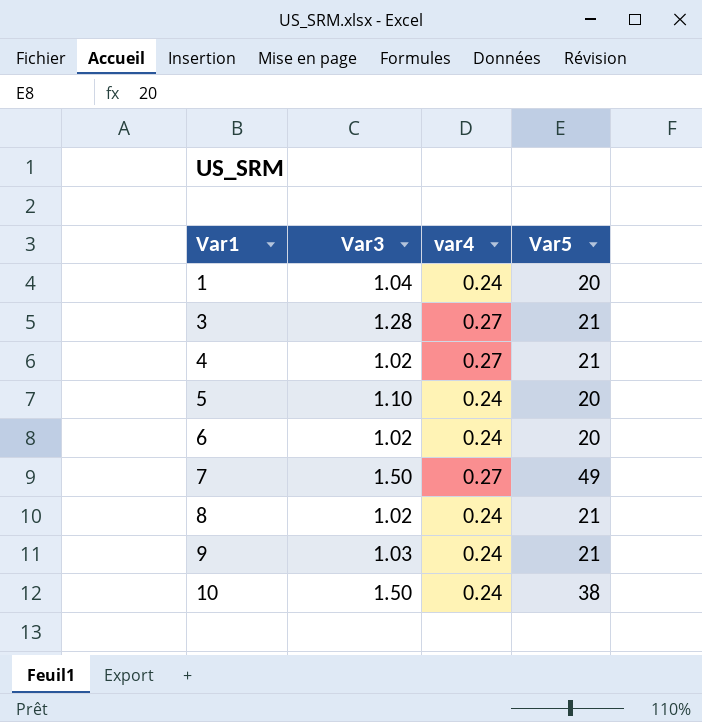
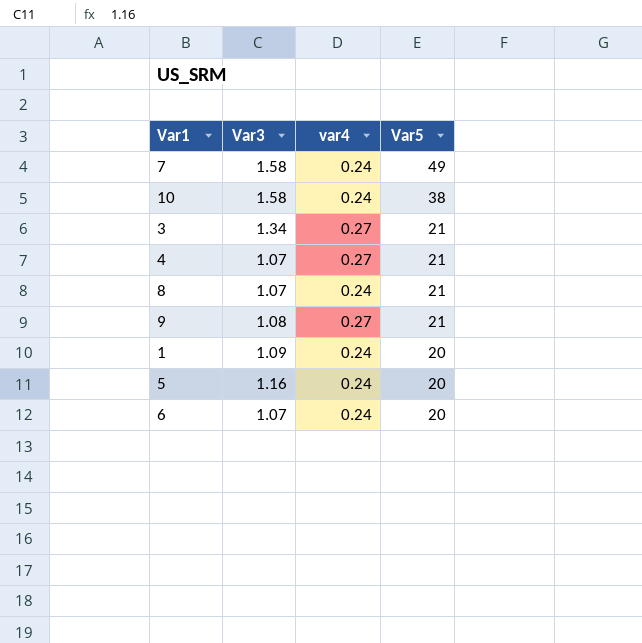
row order: Var1 ascending -> Var5 descending
7 | Var3: 1.50 -> 1.58
7 | var4: 0.27 -> 0.24
10 | Var3: 1.50 -> 1.58
3 | Var3: 1.28 -> 1.34
4 | Var3: 1.02 -> 1.07
8 | Var3: 1.02 -> 1.07
9 | Var3: 1.03 -> 1.08
9 | var4: 0.24 -> 0.27
1 | Var3: 1.04 -> 1.09
5 | Var3: 1.10 -> 1.16
6 | Var3: 1.02 -> 1.07

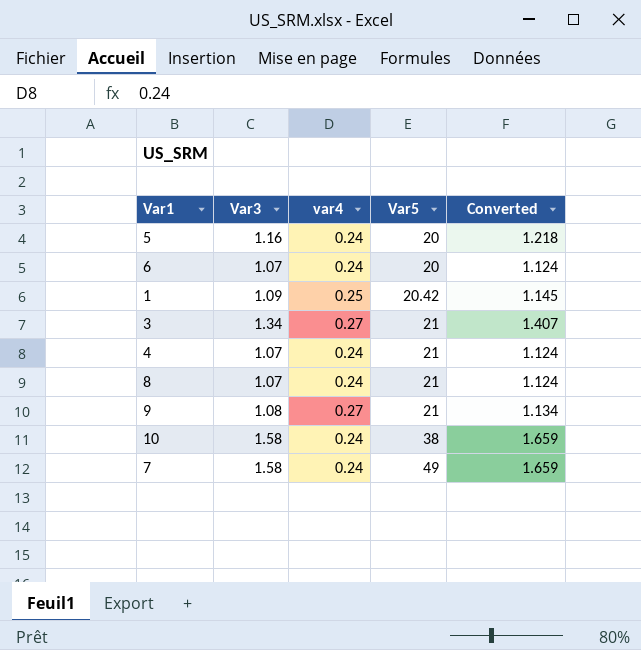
row order: Var5 descending -> Var5 ascending
column Converted | formula: none -> [Var3] * 1.05
1 | var4: 0.24 -> 0.25
1 | Var5: 20 -> 20.42
4 | var4: 0.27 -> 0.24

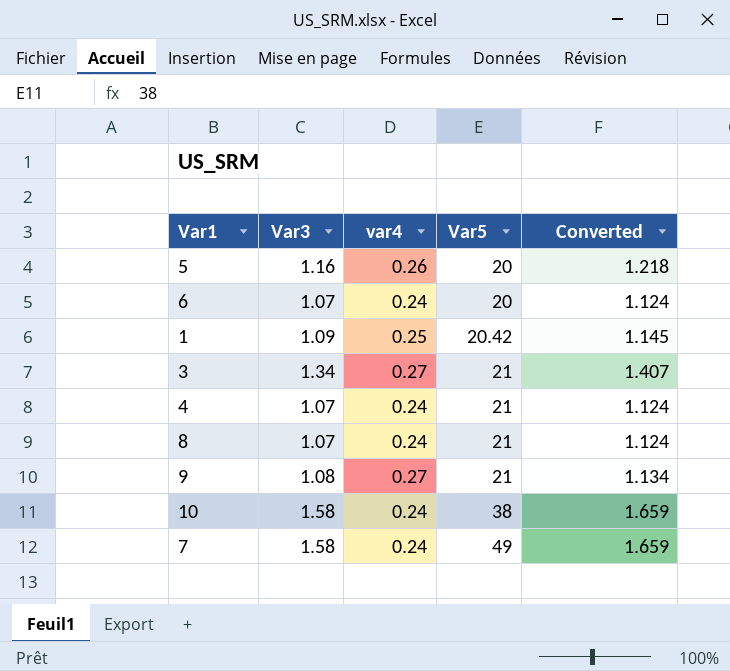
5 | var4: 0.24 -> 0.26

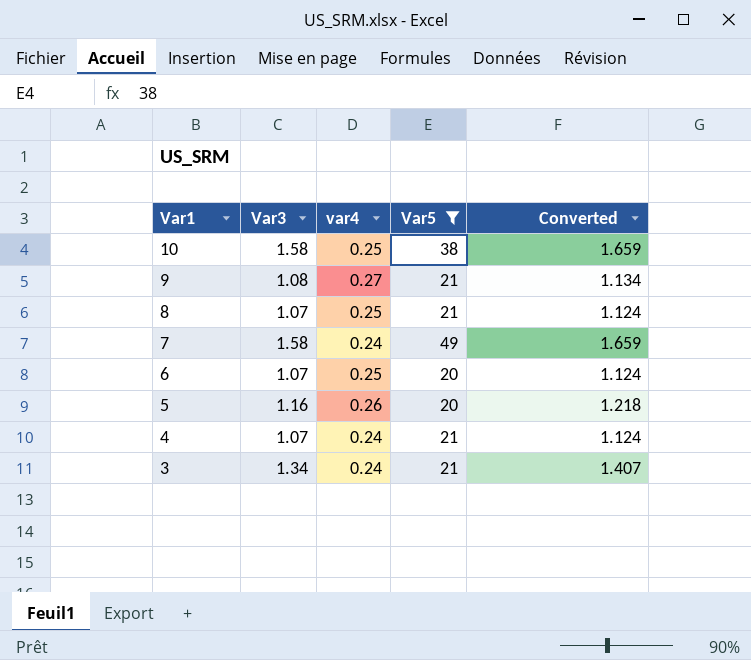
filter: none -> Var5 != 20.42
row order: Var5 ascending -> Var1 descending
10 | var4: 0.24 -> 0.25
8 | var4: 0.24 -> 0.25
6 | var4: 0.24 -> 0.25
3 | var4: 0.27 -> 0.24

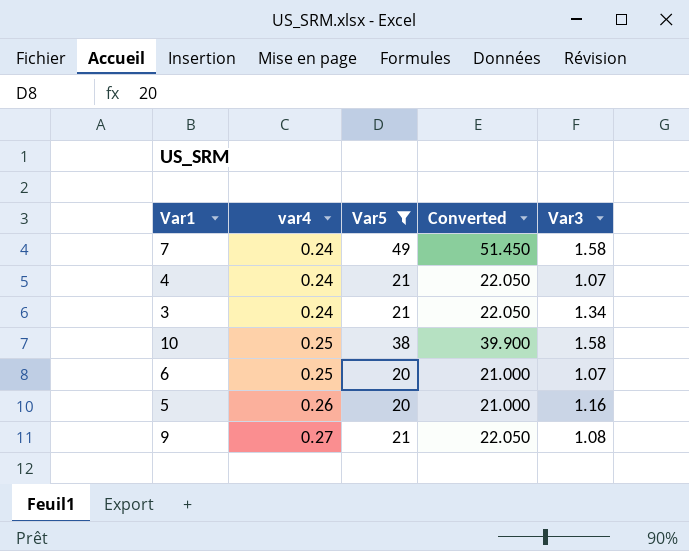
row order: Var1 descending -> var4 ascending
column Converted | formula: [Var3] * 1.05 -> [Var5] * 1.05
column Var3 | position: 2 -> 5
row 8: 1.07 | 0.25 | 21 | 1.124 -> none

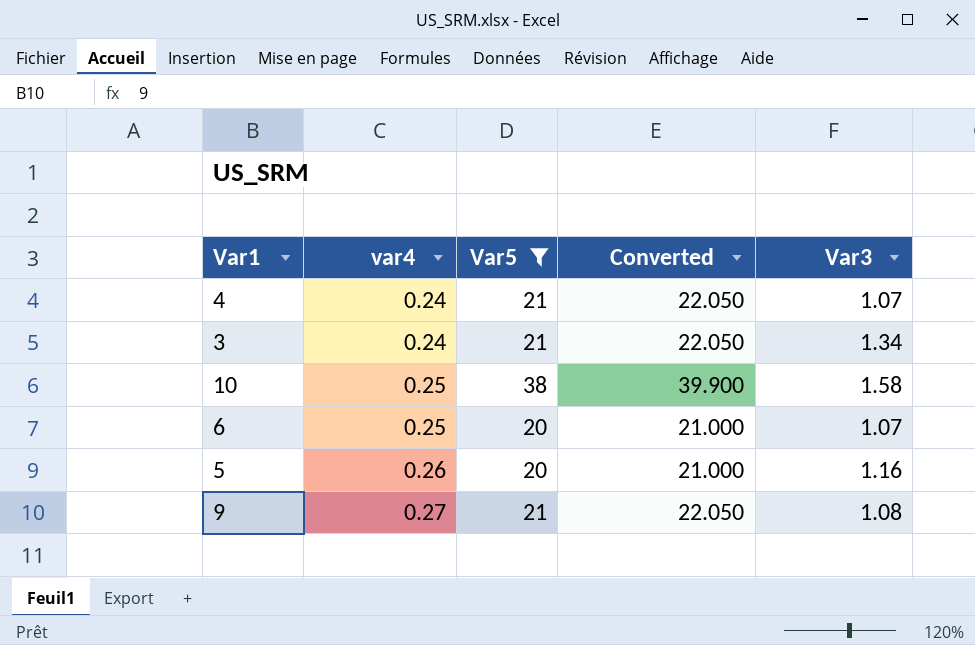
row 7: 0.24 | 49 | 51.450 | 1.58 -> none

